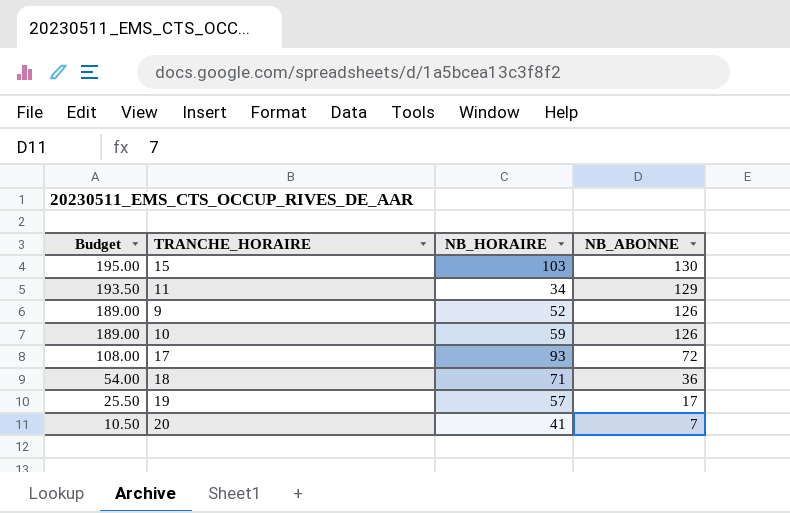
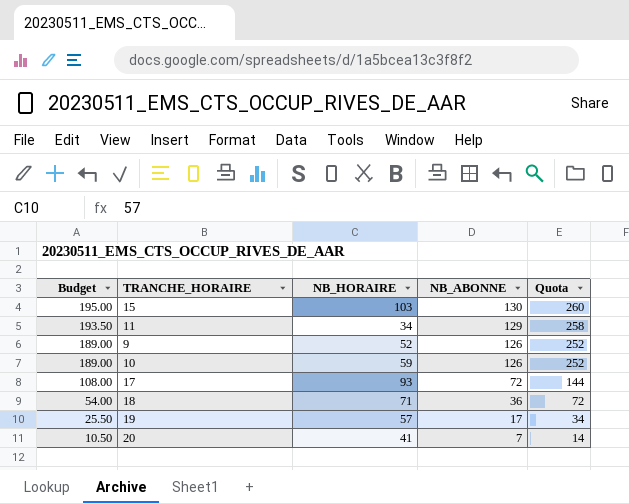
column Quota | formula: none -> [NB_ABONNE] * 2

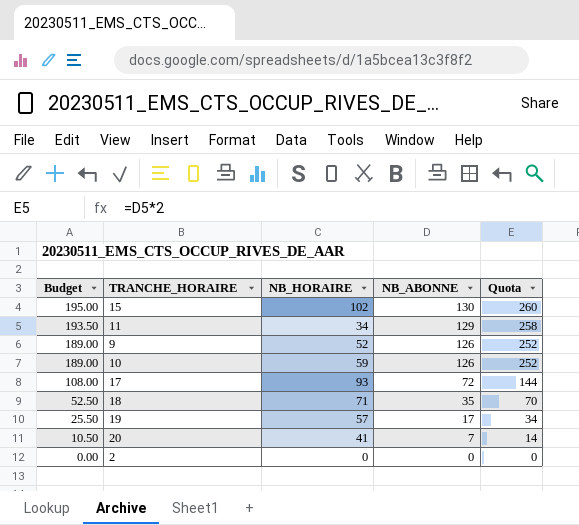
15 | NB_HORAIRE: 103 -> 102
18 | Budget: 54.00 -> 52.50
18 | NB_ABONNE: 36 -> 35
18 | Quota: 72 -> 70
row 2: none -> 0.00 | 0 | 0 | 0

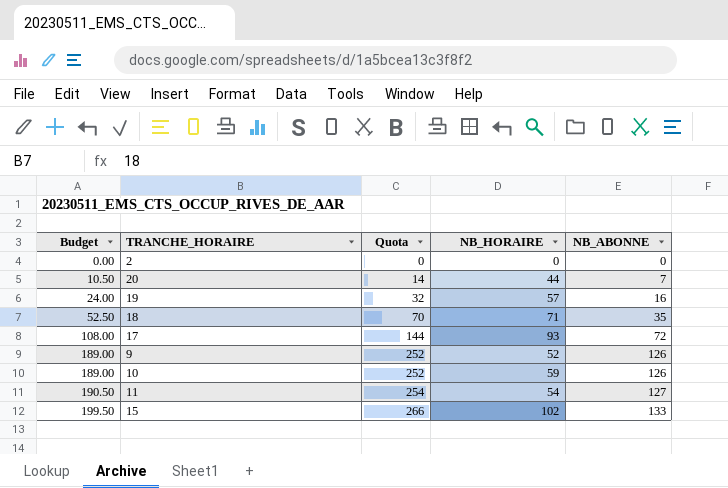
row order: Budget descending -> Budget ascending
column Quota | position: 5 -> 3
20 | NB_HORAIRE: 41 -> 44
19 | Budget: 25.50 -> 24.00
19 | Quota: 34 -> 32
19 | NB_ABONNE: 17 -> 16
11 | Budget: 193.50 -> 190.50
11 | Quota: 258 -> 254
11 | NB_HORAIRE: 34 -> 54
11 | NB_ABONNE: 129 -> 127
15 | Budget: 195.00 -> 199.50
15 | Quota: 260 -> 266
15 | NB_ABONNE: 130 -> 133

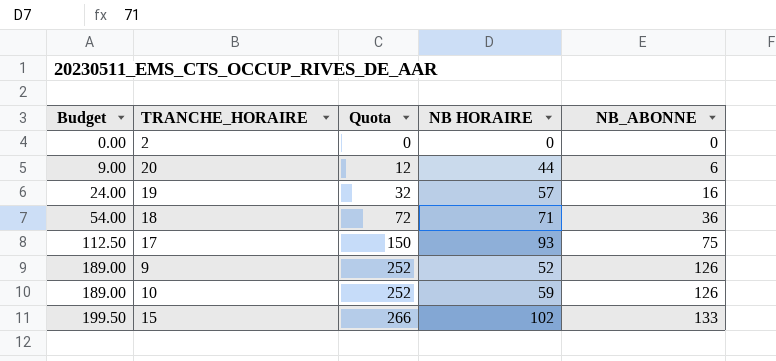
column name: NB_HORAIRE -> NB HORAIRE
row 11: 190.50 | 254 | 54 | 127 -> none
20 | Budget: 10.50 -> 9.00
20 | Quota: 14 -> 12
20 | NB_ABONNE: 7 -> 6
18 | Budget: 52.50 -> 54.00
18 | Quota: 70 -> 72
18 | NB_ABONNE: 35 -> 36
17 | Budget: 108.00 -> 112.50
17 | Quota: 144 -> 150
17 | NB_ABONNE: 72 -> 75

